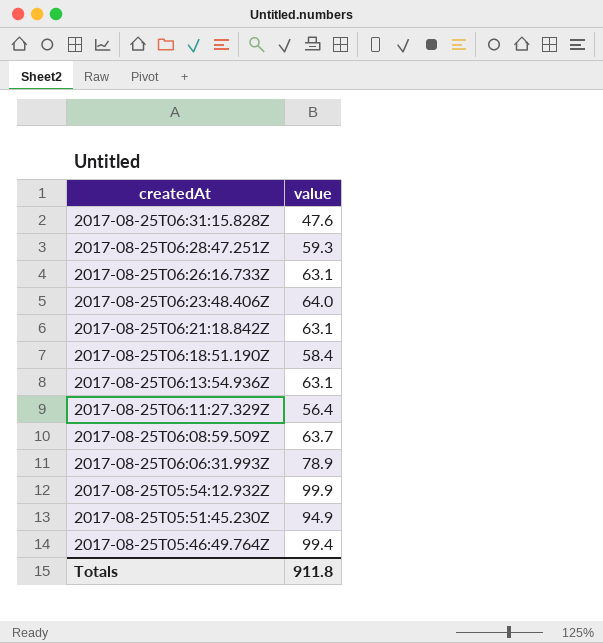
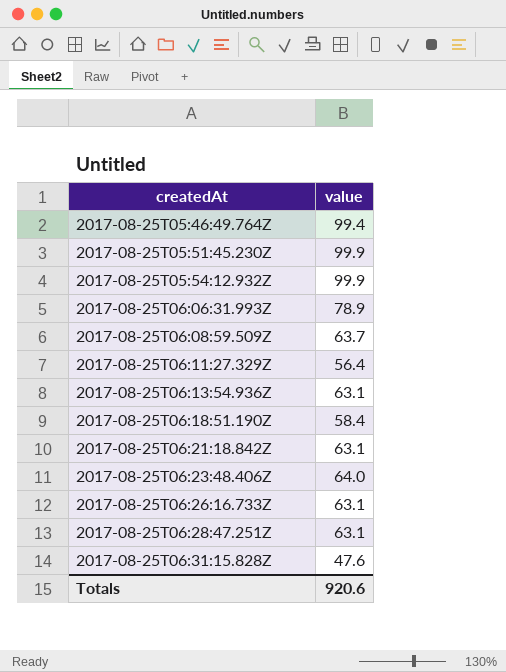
row order: createdAt descending -> createdAt ascending
2017-08-25T05:51:45.230Z | value: 94.9 -> 99.9
2017-08-25T06:28:47.251Z | value: 59.3 -> 63.1
Totals | value: 911.8 -> 920.6

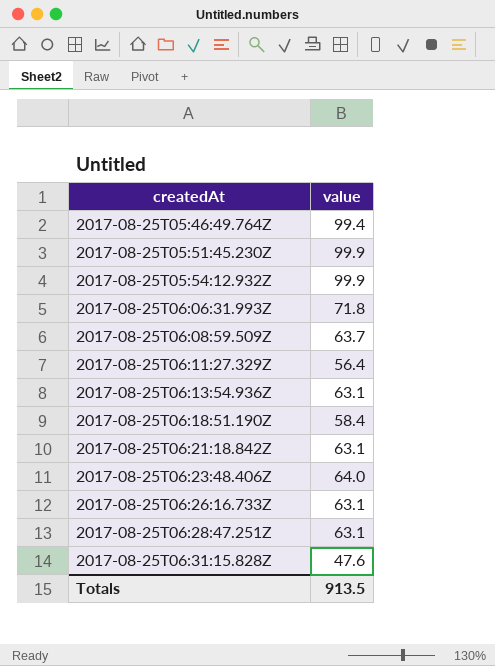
2017-08-25T06:06:31.993Z | value: 78.9 -> 71.8
Totals | value: 920.6 -> 913.5

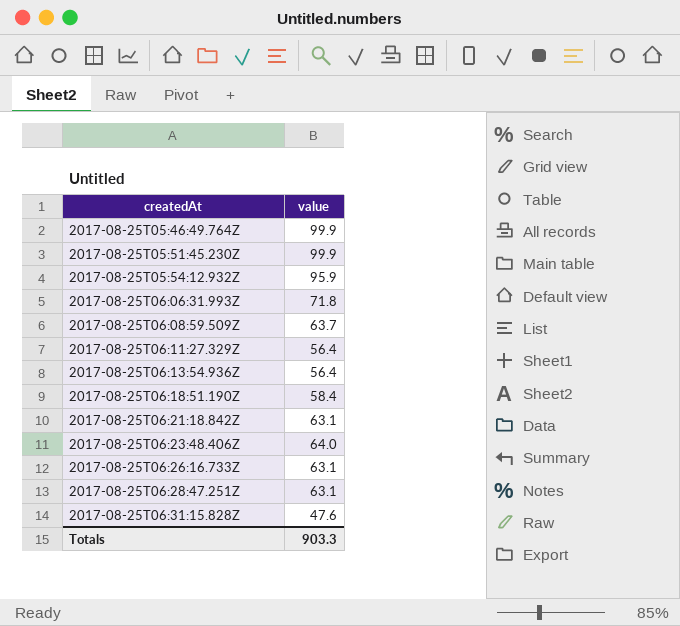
2017-08-25T05:46:49.764Z | value: 99.4 -> 99.9
2017-08-25T05:54:12.932Z | value: 99.9 -> 95.9
2017-08-25T06:13:54.936Z | value: 63.1 -> 56.4
Totals | value: 913.5 -> 903.3

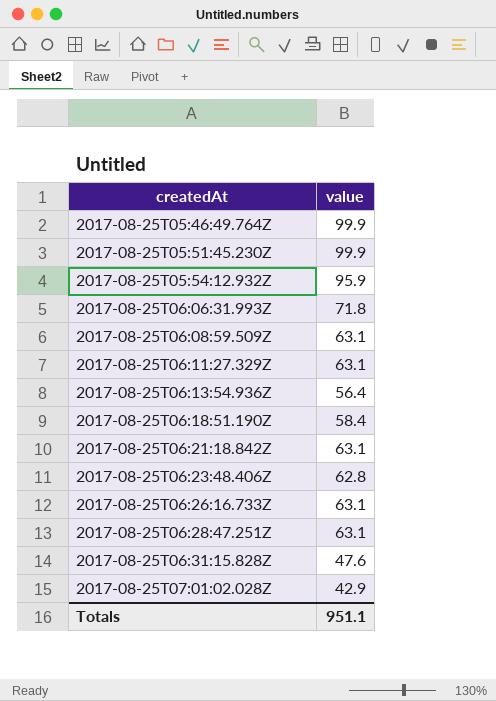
2017-08-25T06:08:59.509Z | value: 63.7 -> 63.1
2017-08-25T06:11:27.329Z | value: 56.4 -> 63.1
2017-08-25T06:23:48.406Z | value: 64.0 -> 62.8
row 2017-08-25T07:01:02.028Z: none -> 42.9
Totals | value: 903.3 -> 951.1

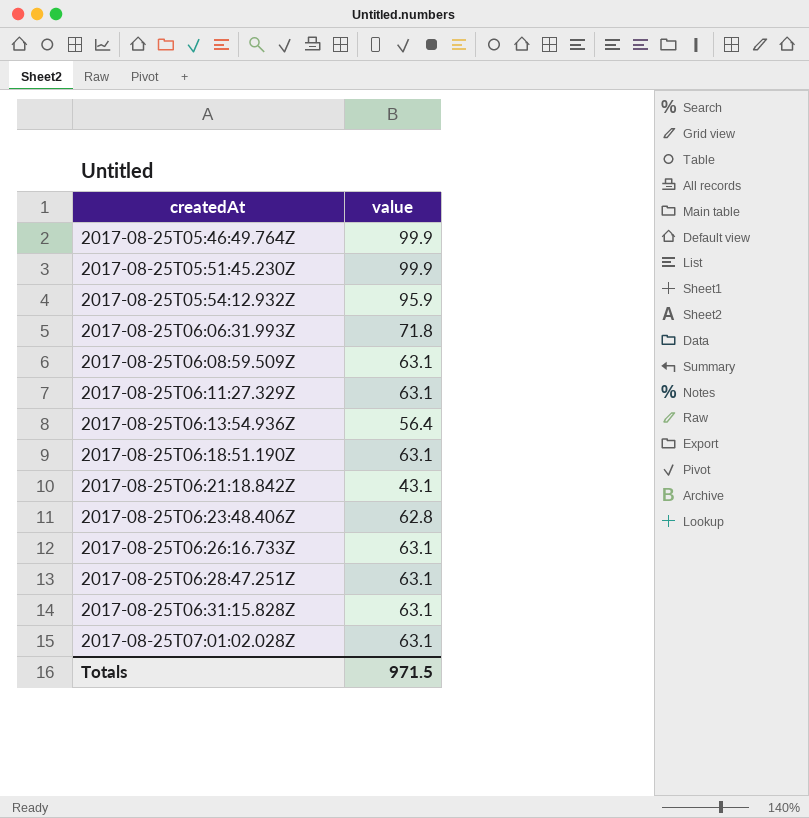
2017-08-25T06:18:51.190Z | value: 58.4 -> 63.1
2017-08-25T06:21:18.842Z | value: 63.1 -> 43.1
2017-08-25T06:31:15.828Z | value: 47.6 -> 63.1
2017-08-25T07:01:02.028Z | value: 42.9 -> 63.1
Totals | value: 951.1 -> 971.5

